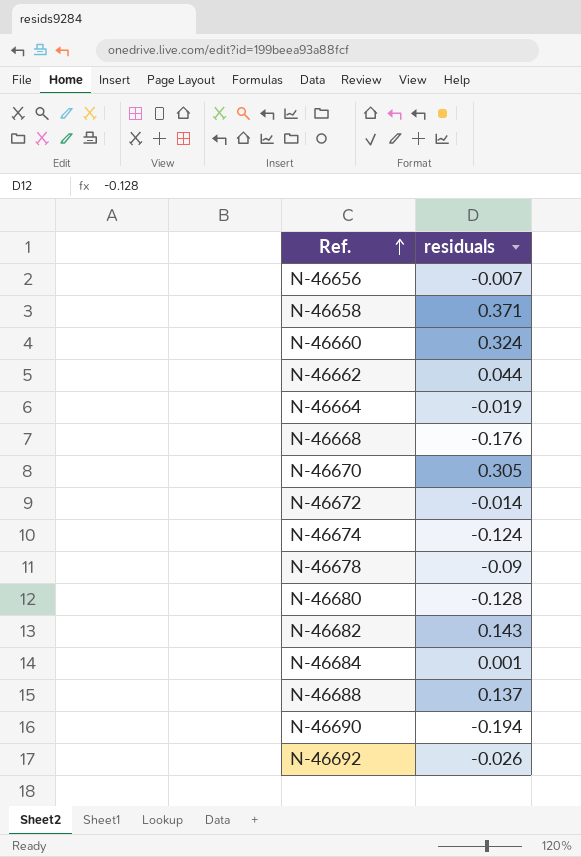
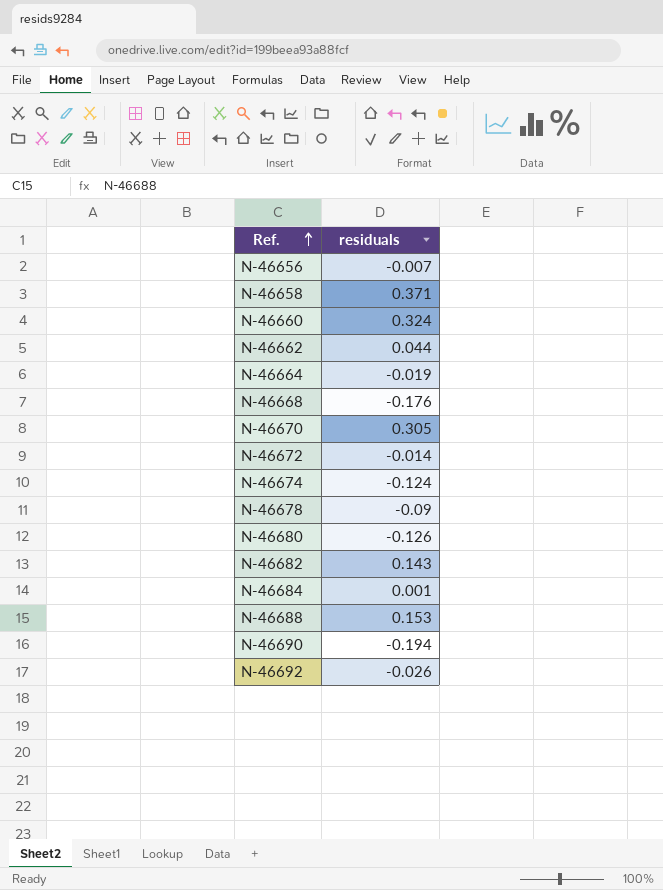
N-46680 | residuals: -0.128 -> -0.126
N-46688 | residuals: 0.137 -> 0.153

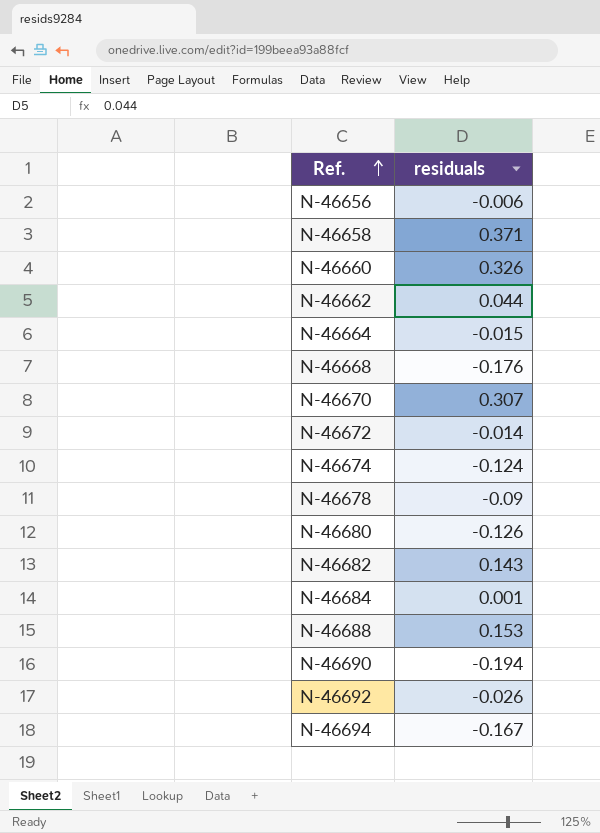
N-46656 | residuals: -0.007 -> -0.006
N-46660 | residuals: 0.324 -> 0.326
N-46664 | residuals: -0.019 -> -0.015
N-46670 | residuals: 0.305 -> 0.307
row N-46694: none -> -0.167

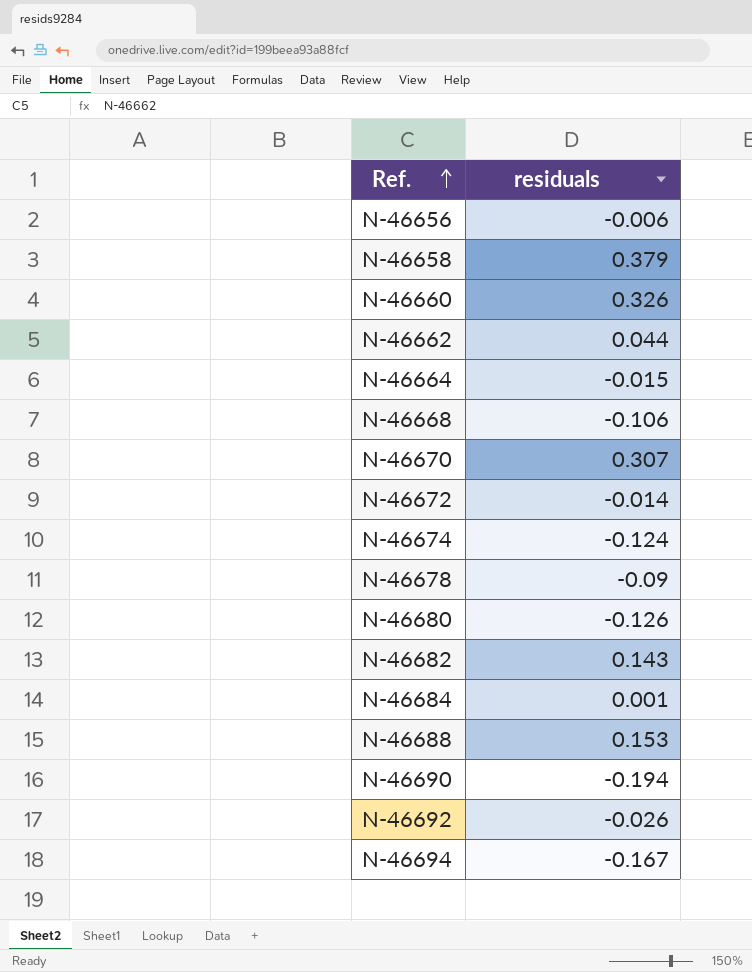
N-46658 | residuals: 0.371 -> 0.379
N-46668 | residuals: -0.176 -> -0.106

